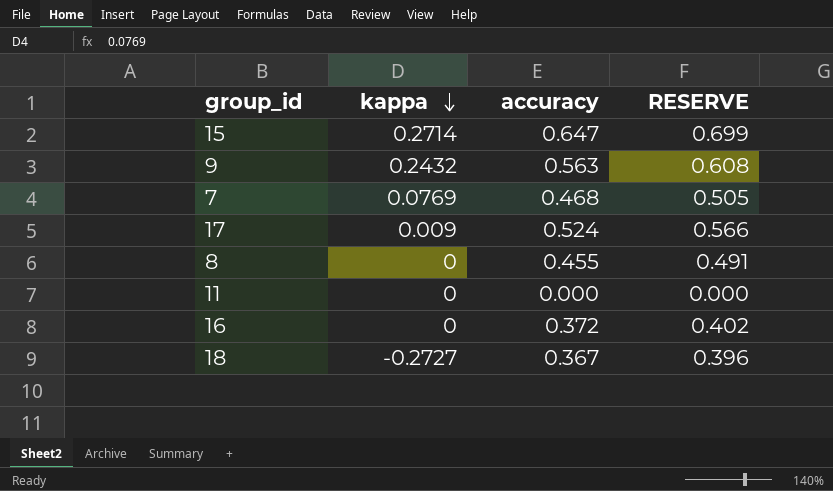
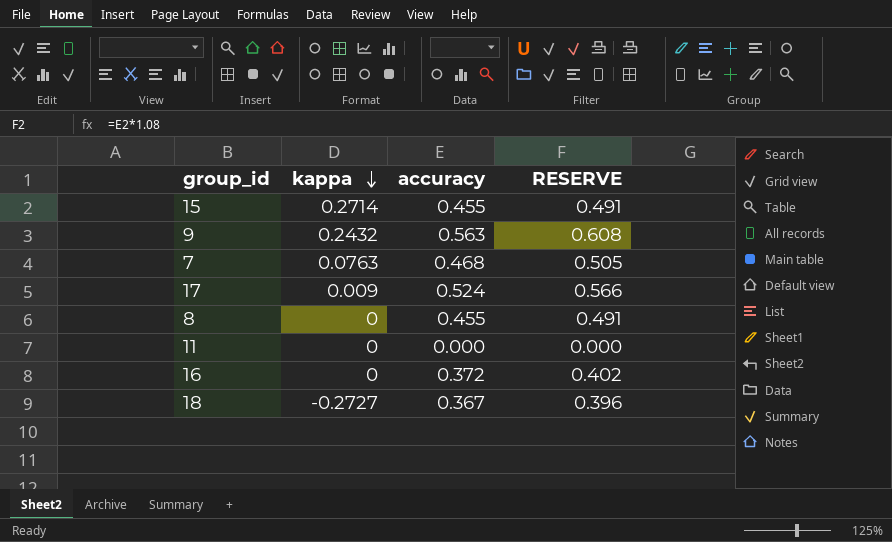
15 | accuracy: 0.647 -> 0.455
15 | RESERVE: 0.699 -> 0.491
7 | kappa: 0.0769 -> 0.0763

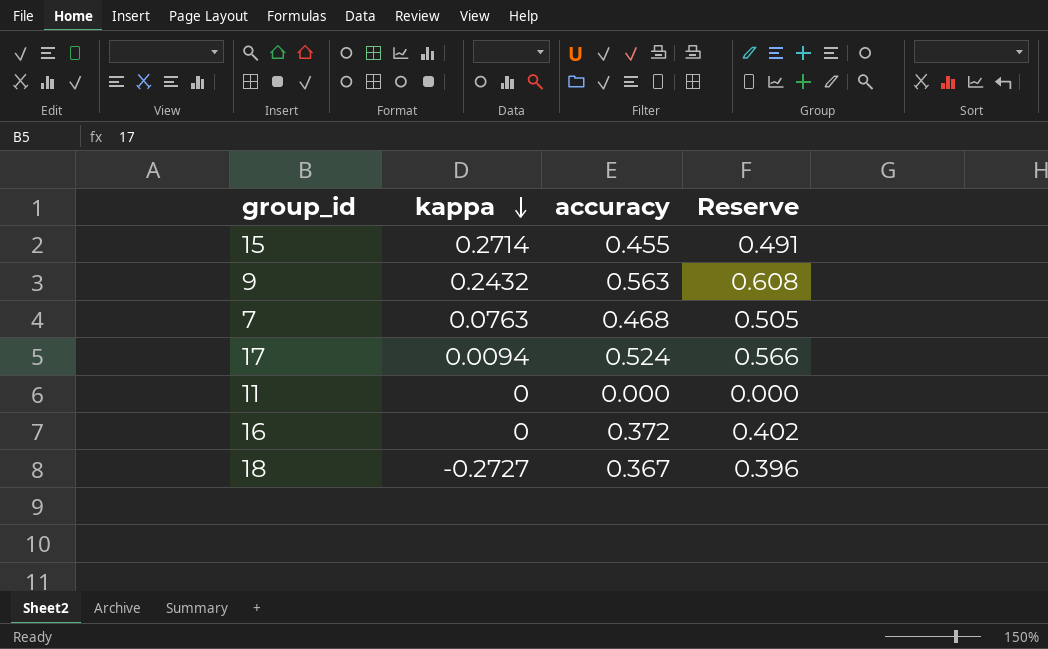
column name: RESERVE -> Reserve
row 8: 0 | 0.455 | 0.491 -> none
17 | kappa: 0.009 -> 0.0094

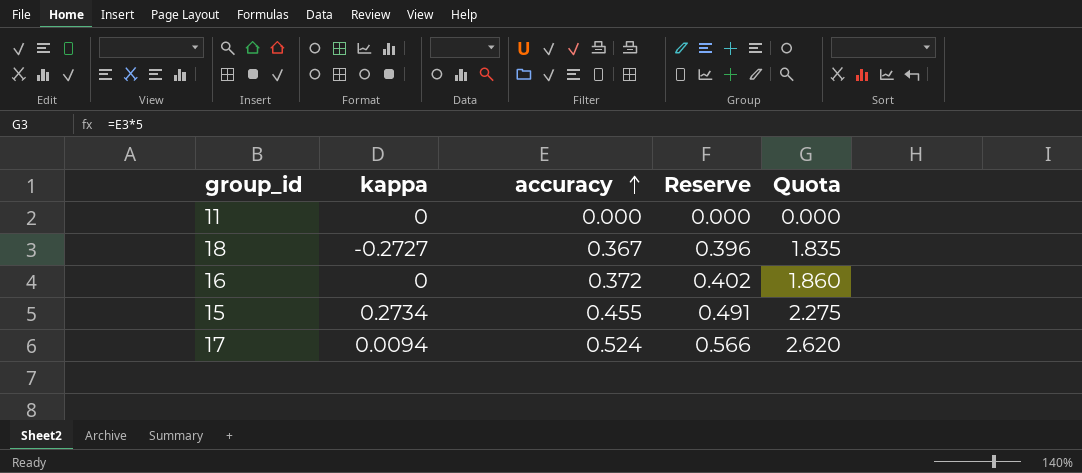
row order: kappa descending -> accuracy ascending
column Quota | formula: none -> [accuracy] * 5
row 9: 0.2432 | 0.563 | 0.608 -> none
row 7: 0.0763 | 0.468 | 0.505 -> none
15 | kappa: 0.2714 -> 0.2734

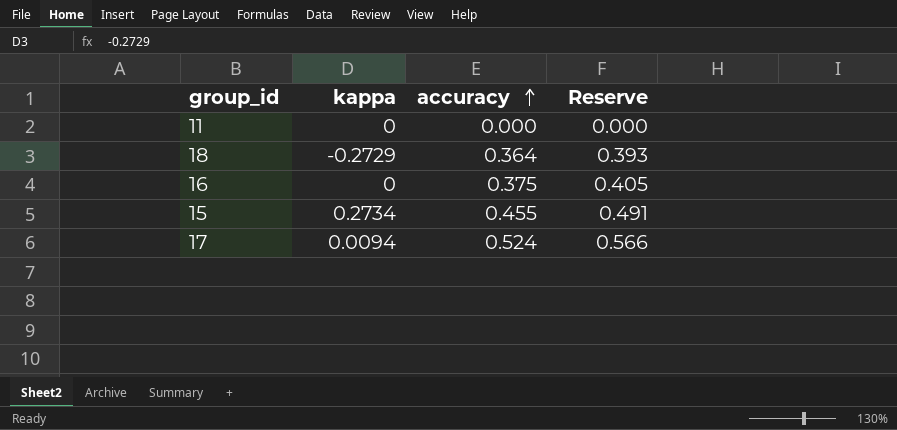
column Quota | formula: [accuracy] * 5 -> none
18 | kappa: -0.2727 -> -0.2729
18 | accuracy: 0.367 -> 0.364
18 | Reserve: 0.396 -> 0.393
16 | accuracy: 0.372 -> 0.375
16 | Reserve: 0.402 -> 0.405

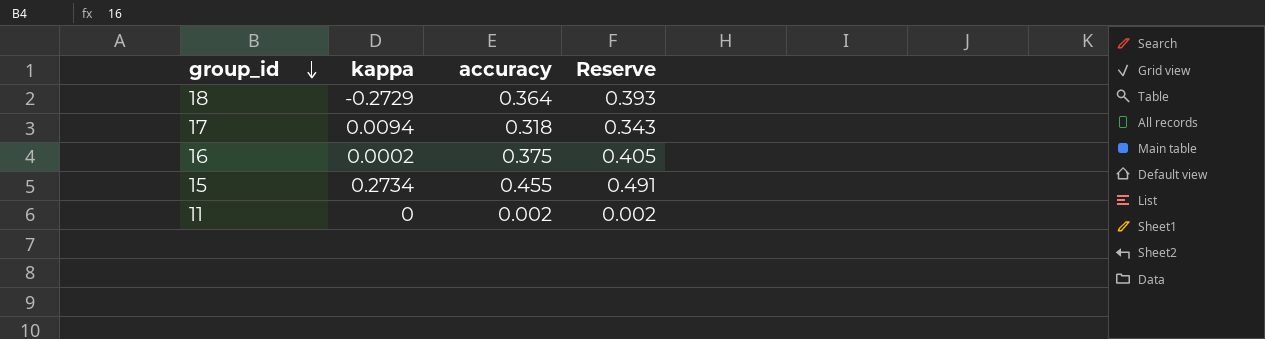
row order: accuracy ascending -> group_id descending
17 | accuracy: 0.524 -> 0.318
17 | Reserve: 0.566 -> 0.343
16 | kappa: 0 -> 0.0002
11 | accuracy: 0.000 -> 0.002
11 | Reserve: 0.000 -> 0.002

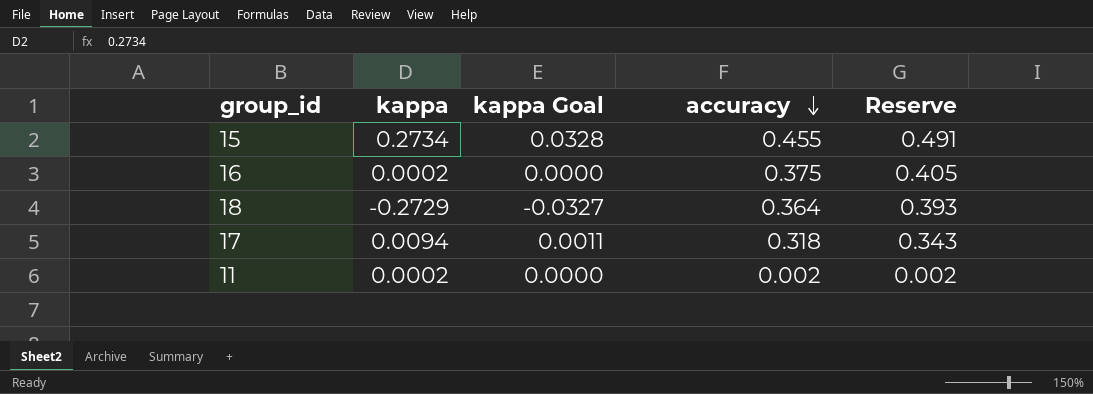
row order: group_id descending -> accuracy descending
column kappa Goal | formula: none -> [kappa] * 0.12
11 | kappa: 0 -> 0.0002

